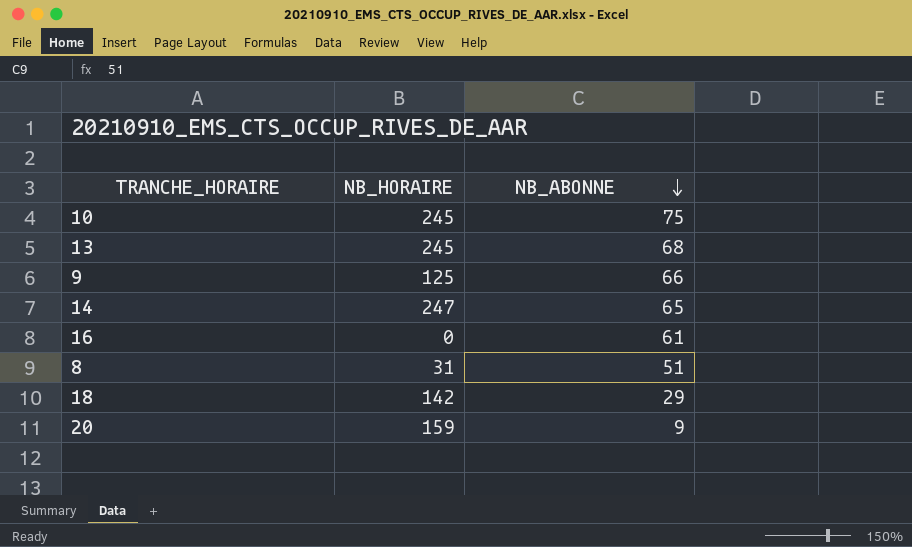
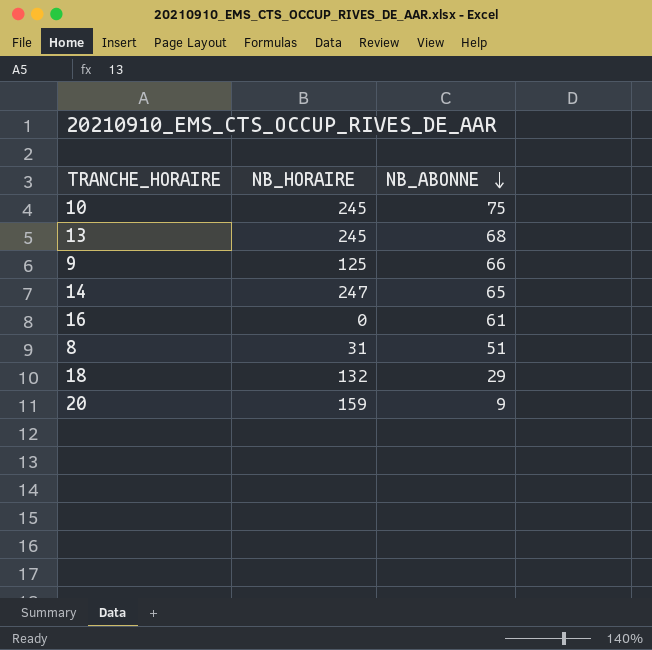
18 | NB_HORAIRE: 142 -> 132

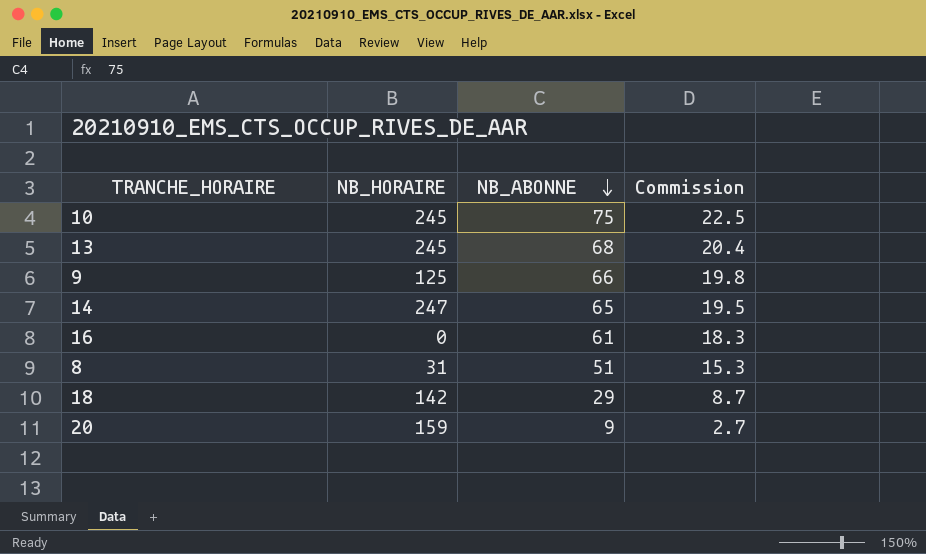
column Commission | formula: none -> [NB_ABONNE] * 0.3
18 | NB_HORAIRE: 132 -> 142

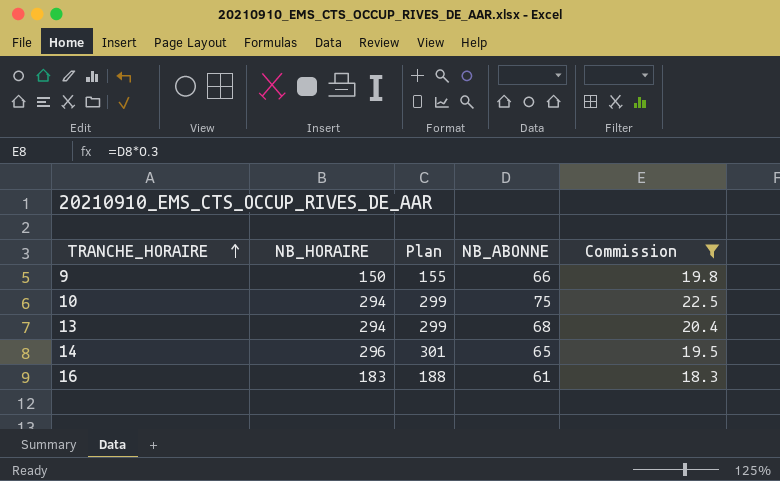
filter: none -> Commission >= 18.3
row order: NB_ABONNE descending -> TRANCHE_HORAIRE ascending
column Plan | formula: none -> [NB_HORAIRE] + 5
9 | NB_HORAIRE: 125 -> 150
10 | NB_HORAIRE: 245 -> 294
13 | NB_HORAIRE: 245 -> 294
14 | NB_HORAIRE: 247 -> 296
16 | NB_HORAIRE: 0 -> 183

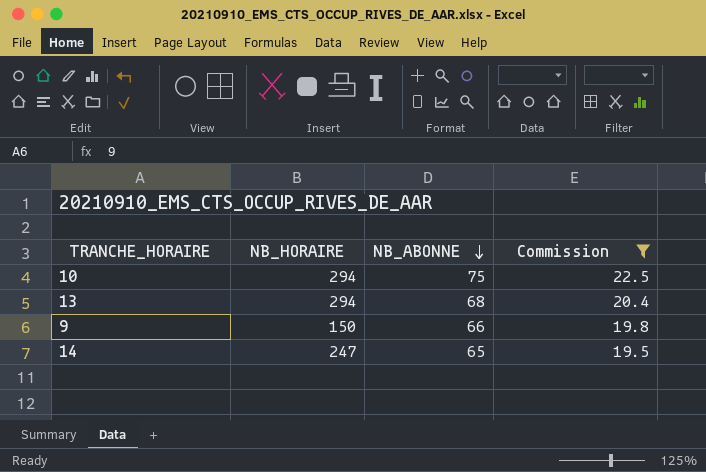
row order: TRANCHE_HORAIRE ascending -> NB_ABONNE descending
column Plan | formula: [NB_HORAIRE] + 5 -> none
row 16: 183 | 188 | 61 | 18.3 -> none
14 | NB_HORAIRE: 296 -> 247

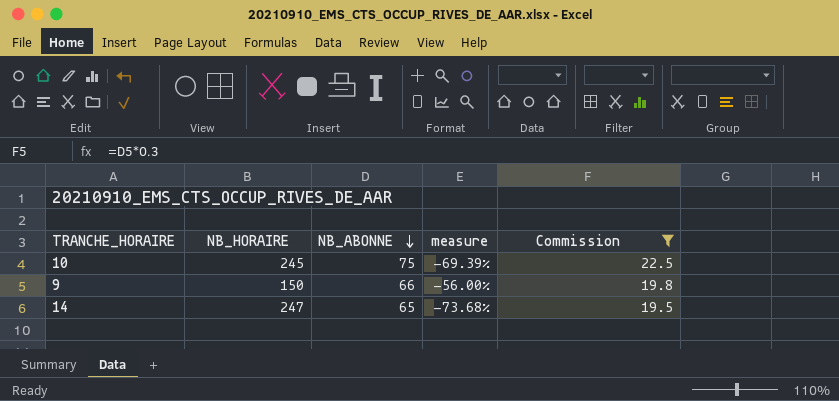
column measure | formula: none -> ([NB_ABONNE] - [NB_HORAIRE]) / [NB_HORAIRE]
row 13: 294 | 68 | 20.4 -> none
10 | NB_HORAIRE: 294 -> 245

